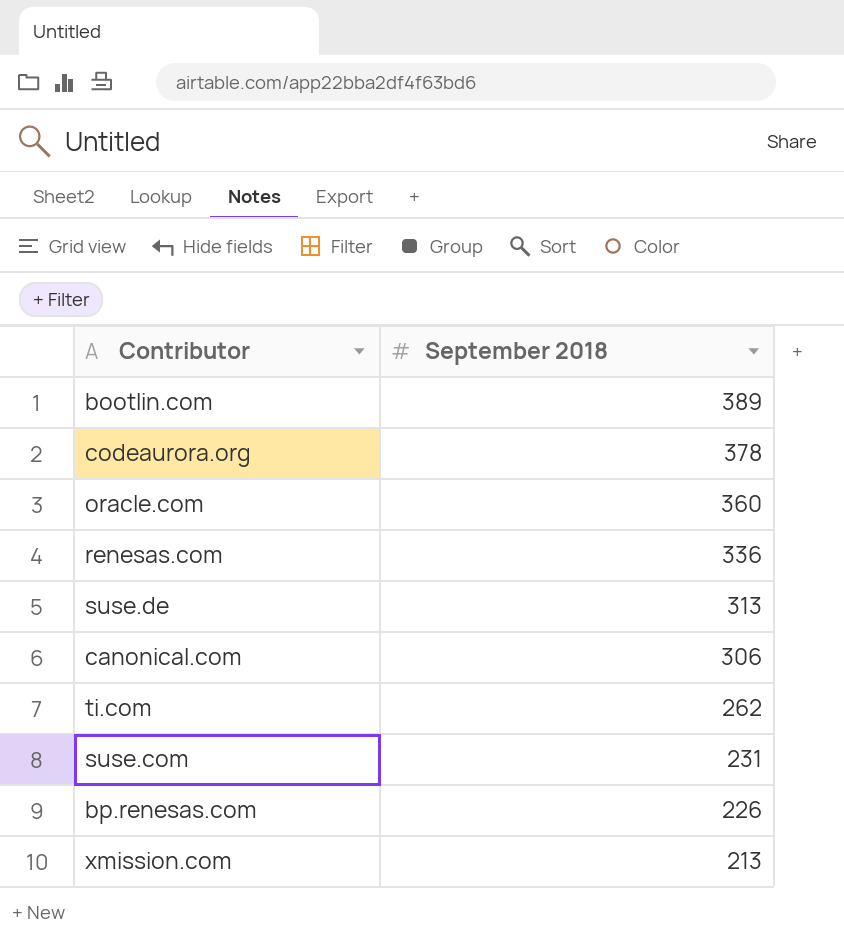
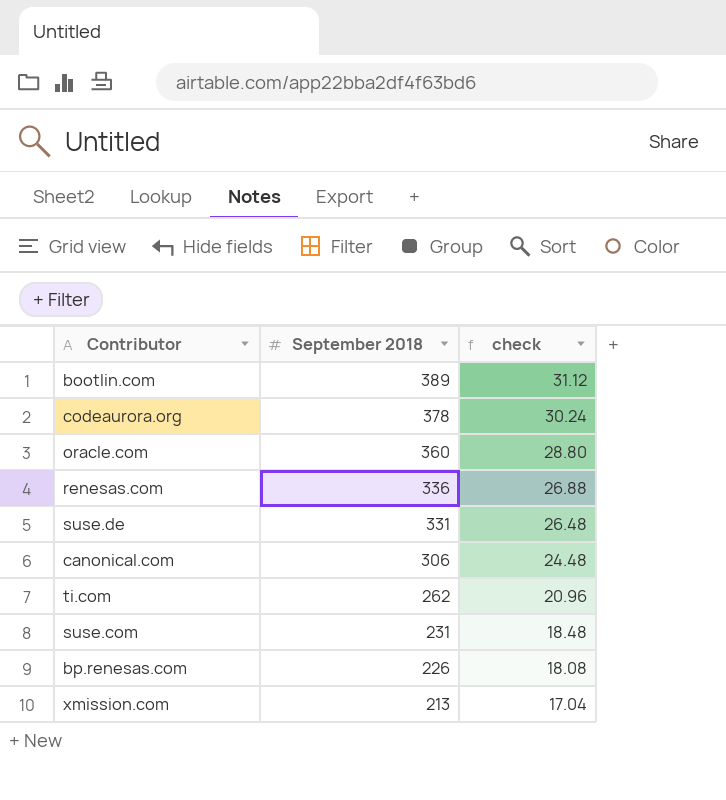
column check | formula: none -> [September 2018] * 0.08
suse.de | September 2018: 313 -> 331

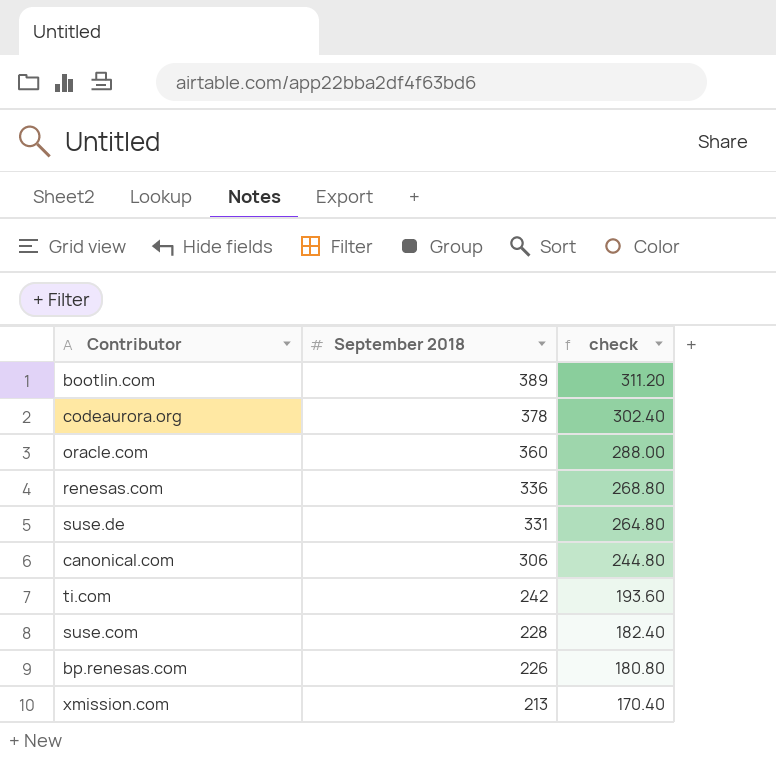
column check | formula: [September 2018] * 0.08 -> [September 2018] * 0.8
ti.com | September 2018: 262 -> 242
suse.com | September 2018: 231 -> 228

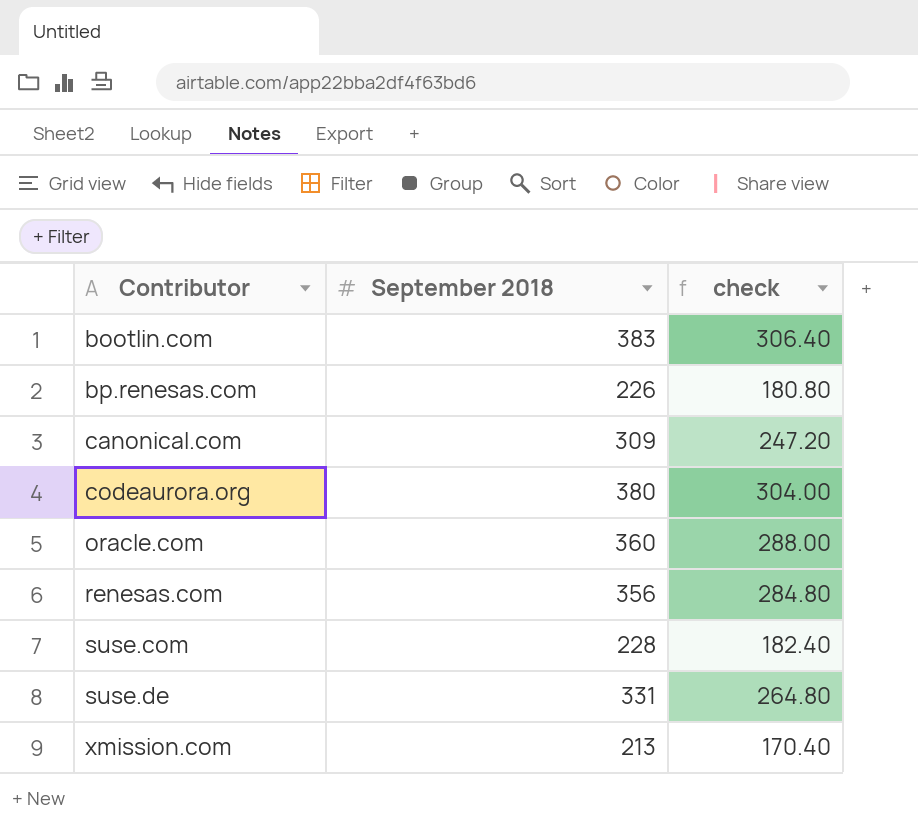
row order: September 2018 descending -> Contributor ascending
row ti.com: 242 | 193.60 -> none
bootlin.com | September 2018: 389 -> 383
bootlin.com | check: 311.20 -> 306.40
canonical.com | September 2018: 306 -> 309
canonical.com | check: 244.80 -> 247.20
codeaurora.org | September 2018: 378 -> 380
codeaurora.org | check: 302.40 -> 304.00
renesas.com | September 2018: 336 -> 356
renesas.com | check: 268.80 -> 284.80

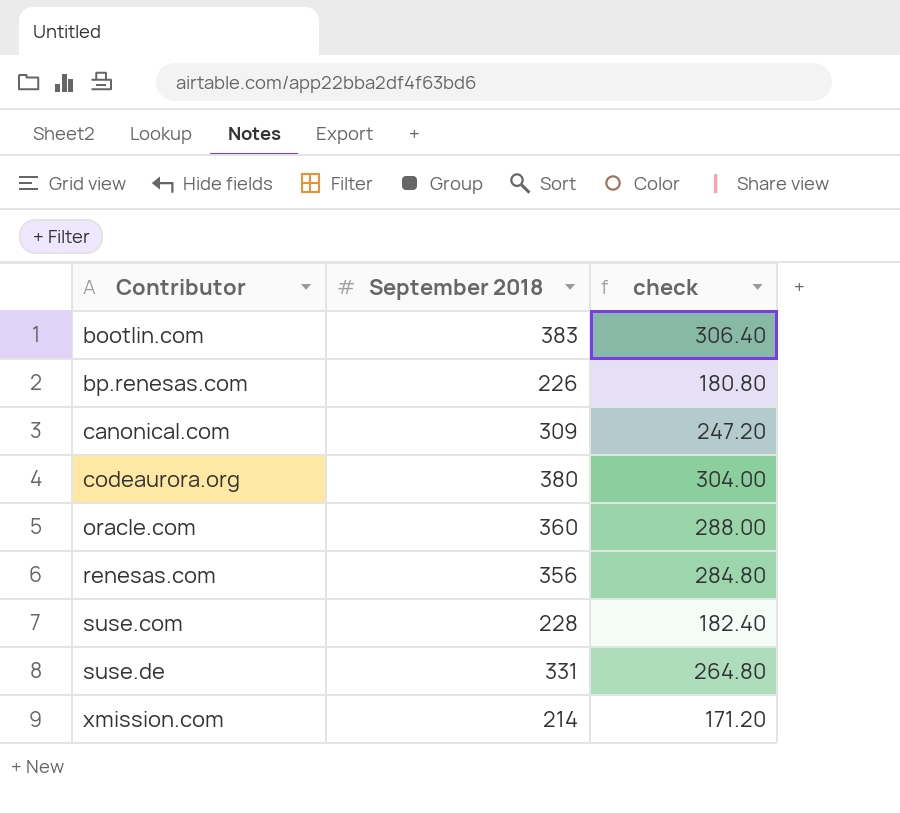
xmission.com | September 2018: 213 -> 214
xmission.com | check: 170.40 -> 171.20

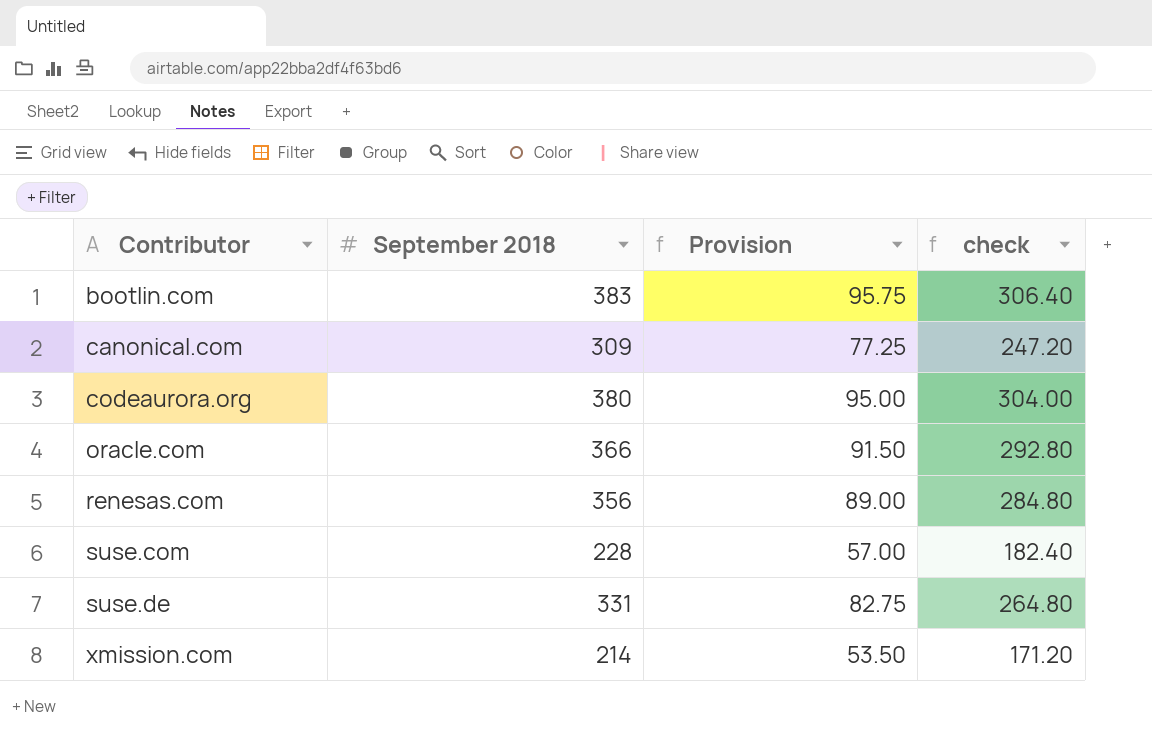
column Provision | formula: none -> [September 2018] * 0.25
row bp.renesas.com: 226 | 180.80 -> none
oracle.com | September 2018: 360 -> 366
oracle.com | check: 288.00 -> 292.80

